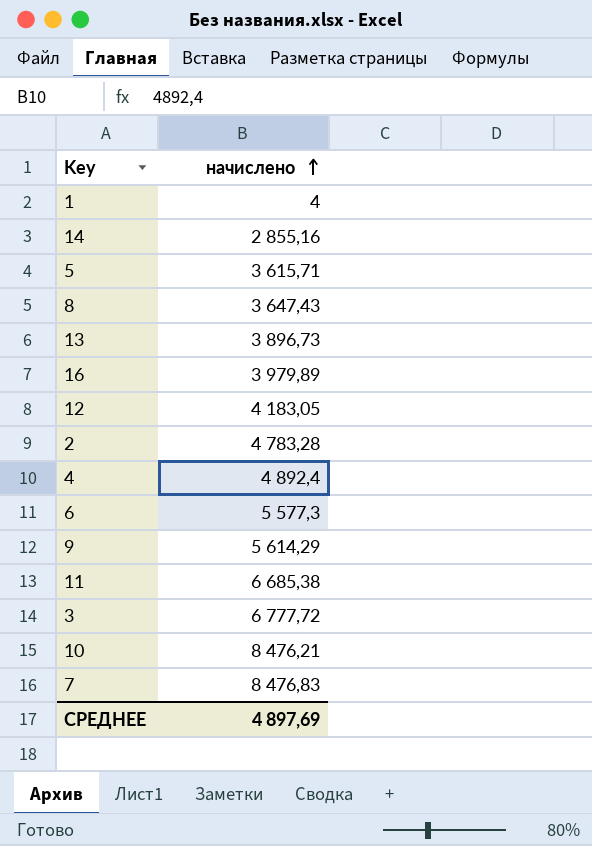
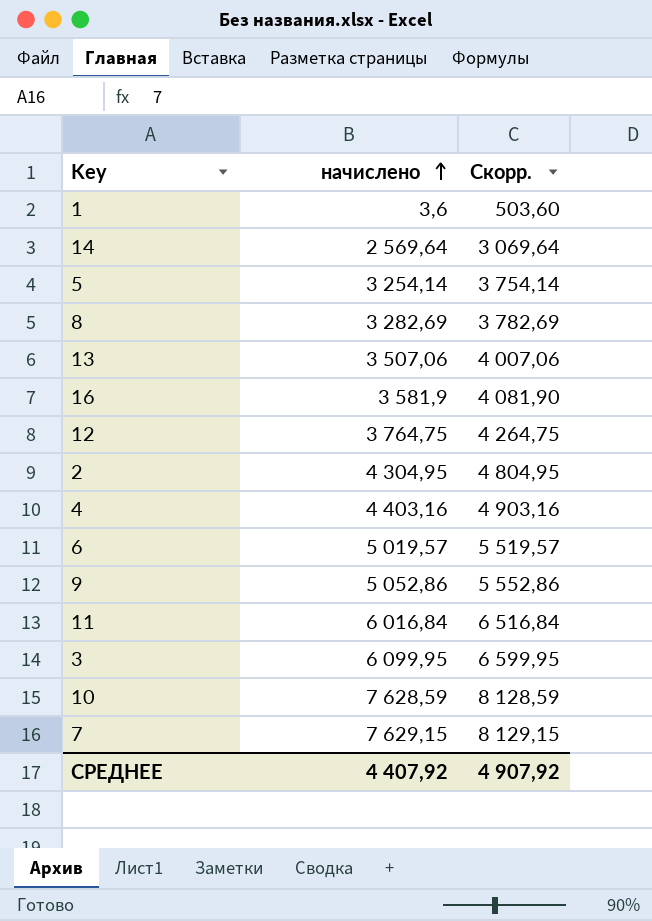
column Скорр. | formula: none -> [начислено] + 500
1 | начислено: 4 -> 3,6
14 | начислено: 2 855,16 -> 2 569,64
5 | начислено: 3 615,71 -> 3 254,14
8 | начислено: 3 647,43 -> 3 282,69
13 | начислено: 3 896,73 -> 3 507,06
16 | начислено: 3 979,89 -> 3 581,9
12 | начислено: 4 183,05 -> 3 764,75
2 | начислено: 4 783,28 -> 4 304,95
4 | начислено: 4 892,4 -> 4 403,16
6 | начислено: 5 577,3 -> 5 019,57
9 | начислено: 5 614,29 -> 5 052,86
11 | начислено: 6 685,38 -> 6 016,84
3 | начислено: 6 777,72 -> 6 099,95
10 | начислено: 8 476,21 -> 7 628,59
7 | начислено: 8 476,83 -> 7 629,15
СРЕДНЕЕ | начислено: 4 897,69 -> 4 407,92

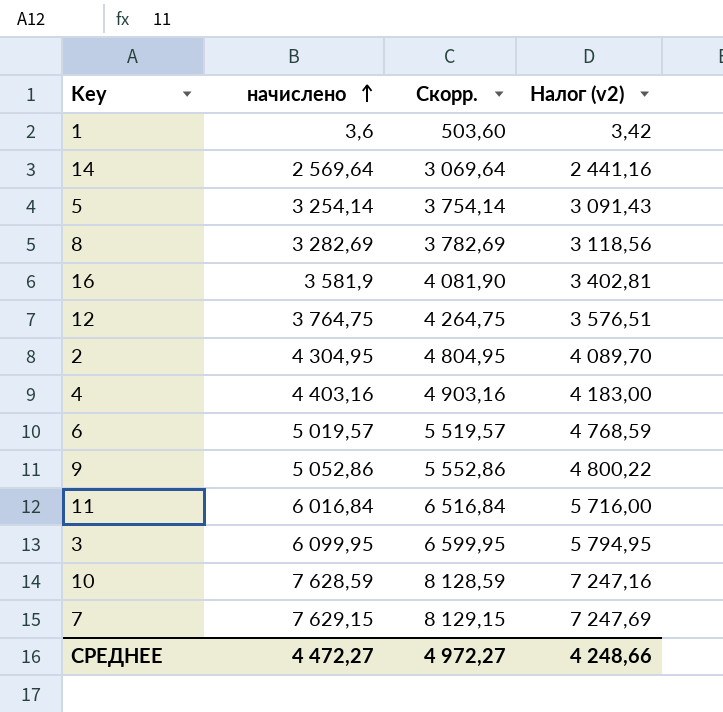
column Налог (v2) | formula: none -> [начислено] * 0,95
row 13: 3 507,06 | 4 007,06 -> none
СРЕДНЕЕ | начислено: 4 407,92 -> 4 472,27
СРЕДНЕЕ | Скорр.: 4 907,92 -> 4 972,27

